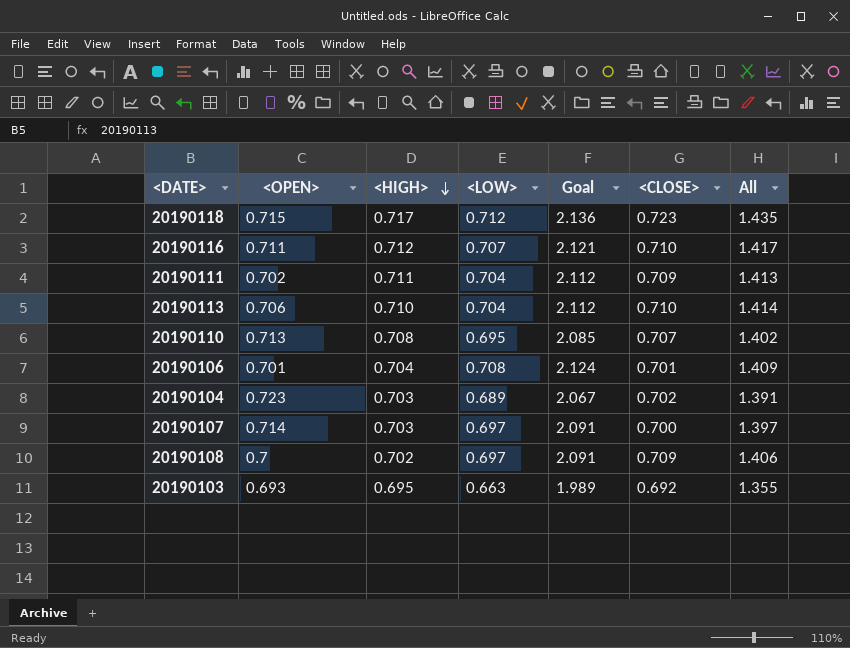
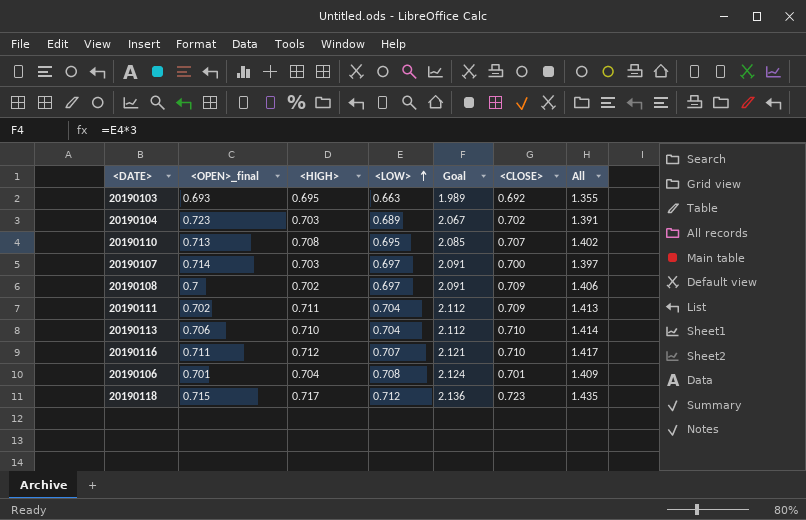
row order: <HIGH> descending -> <LOW> ascending
column name: <OPEN> -> <OPEN>_final

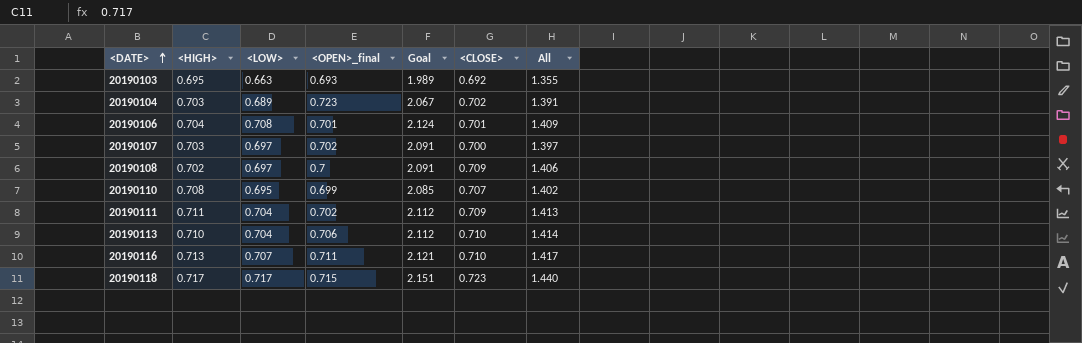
row order: <LOW> ascending -> <DATE> ascending
column <OPEN>_final | position: 2 -> 4
20190107 | <OPEN>_final: 0.714 -> 0.702
20190110 | <OPEN>_final: 0.713 -> 0.699
20190116 | <HIGH>: 0.712 -> 0.713
20190118 | <LOW>: 0.712 -> 0.717
20190118 | Goal: 2.136 -> 2.151
20190118 | All: 1.435 -> 1.440

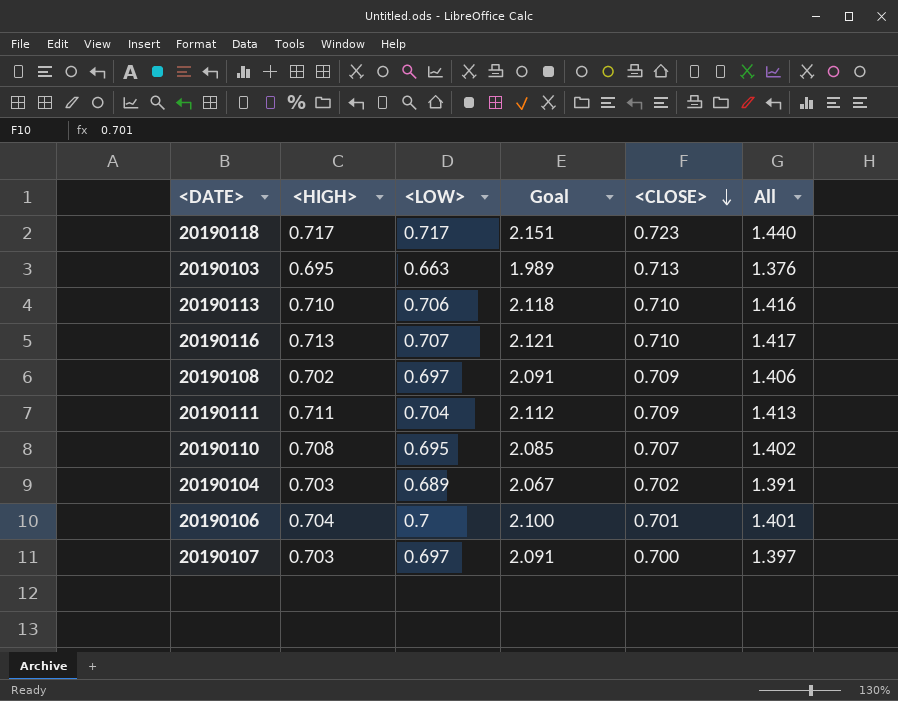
row order: <DATE> ascending -> <CLOSE> descending
column <OPEN>_final | position: 4 -> none
20190103 | <CLOSE>: 0.692 -> 0.713
20190103 | All: 1.355 -> 1.376
20190113 | <LOW>: 0.704 -> 0.706
20190113 | Goal: 2.112 -> 2.118
20190113 | All: 1.414 -> 1.416
20190106 | <LOW>: 0.708 -> 0.7
20190106 | Goal: 2.124 -> 2.100
20190106 | All: 1.409 -> 1.401

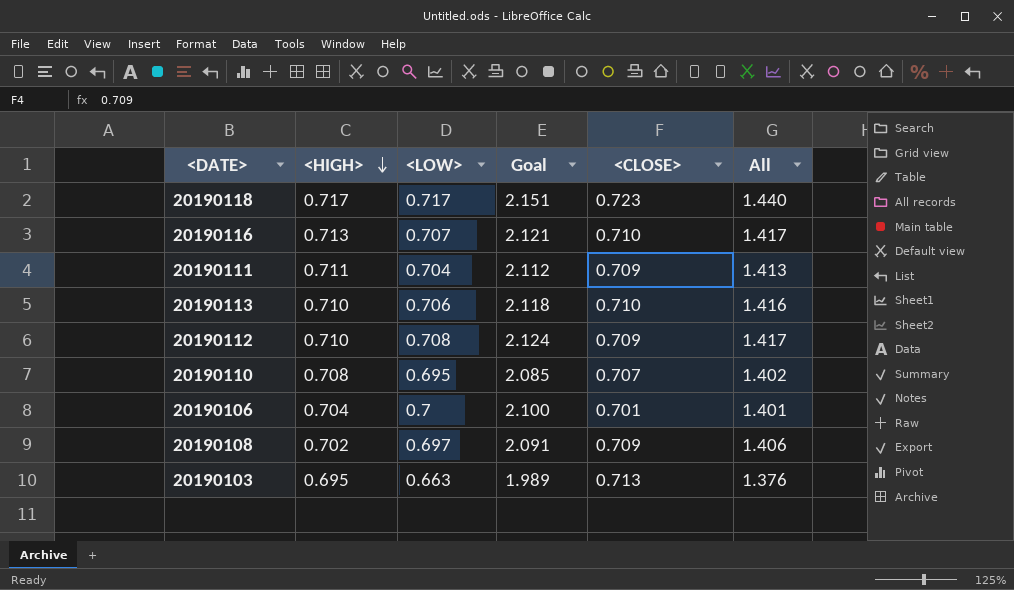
row order: <CLOSE> descending -> <HIGH> descending
row 20190104: 0.703 | 0.689 | 2.067 | 0.702 | 1.391 -> none
row 20190107: 0.703 | 0.697 | 2.091 | 0.700 | 1.397 -> none
row 20190112: none -> 0.710 | 0.708 | 2.124 | 0.709 | 1.417

